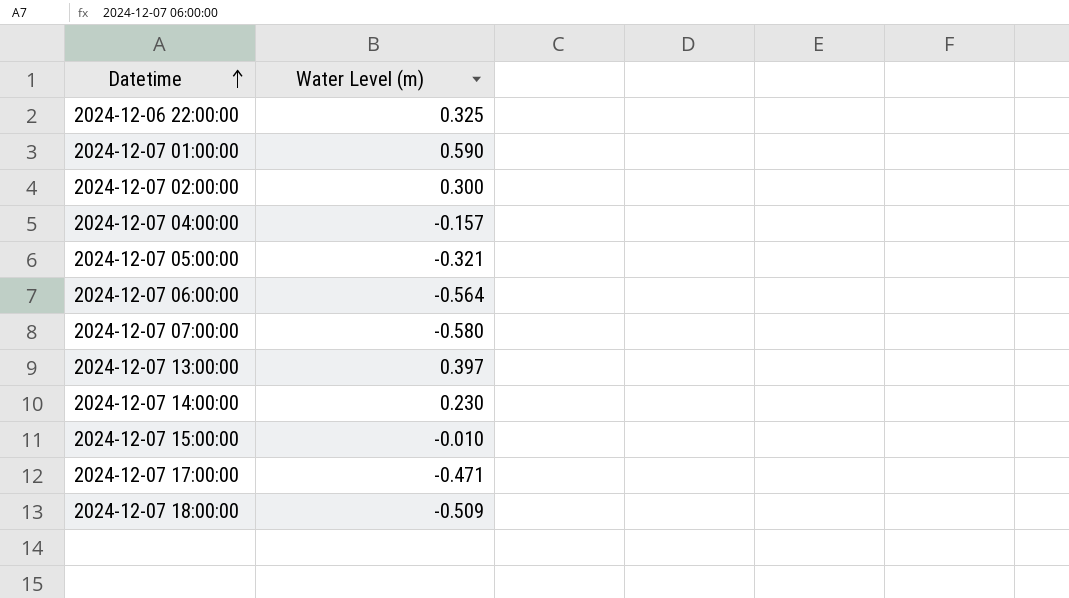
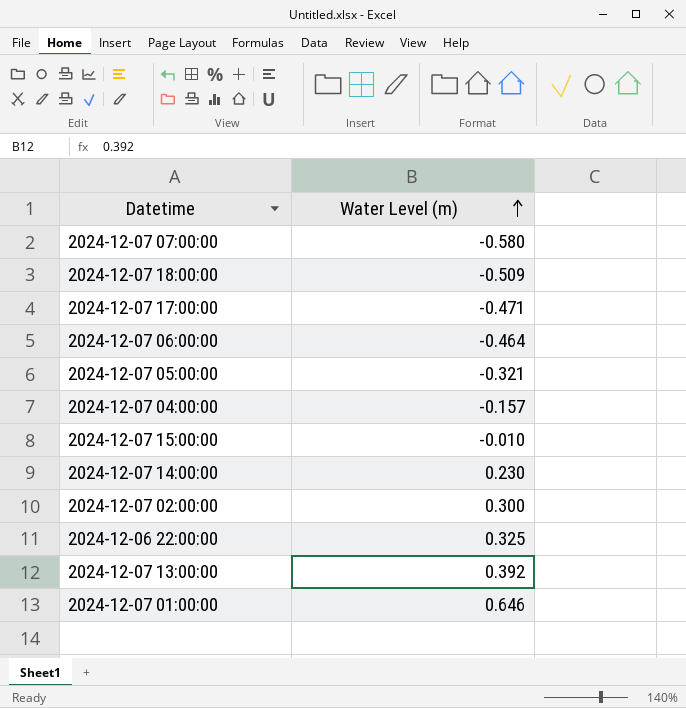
row order: Datetime ascending -> Water Level (m) ascending
2024-12-07 06:00:00 | Water Level (m): -0.564 -> -0.464
2024-12-07 13:00:00 | Water Level (m): 0.397 -> 0.392
2024-12-07 01:00:00 | Water Level (m): 0.590 -> 0.646

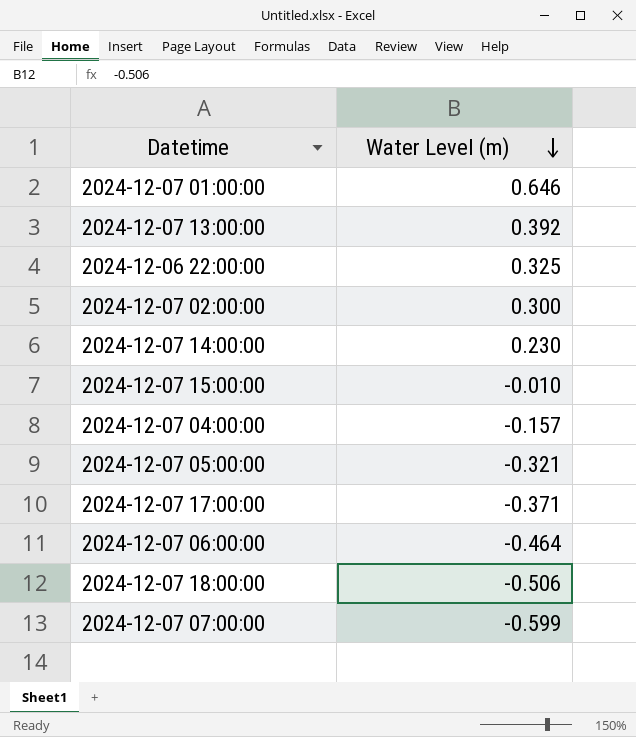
row order: Water Level (m) ascending -> Water Level (m) descending
2024-12-07 17:00:00 | Water Level (m): -0.471 -> -0.371
2024-12-07 18:00:00 | Water Level (m): -0.509 -> -0.506
2024-12-07 07:00:00 | Water Level (m): -0.580 -> -0.599

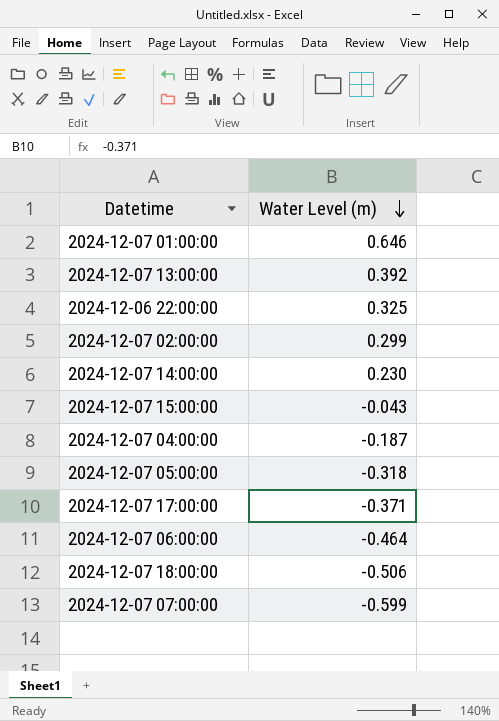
2024-12-07 02:00:00 | Water Level (m): 0.300 -> 0.299
2024-12-07 15:00:00 | Water Level (m): -0.010 -> -0.043
2024-12-07 04:00:00 | Water Level (m): -0.157 -> -0.187
2024-12-07 05:00:00 | Water Level (m): -0.321 -> -0.318

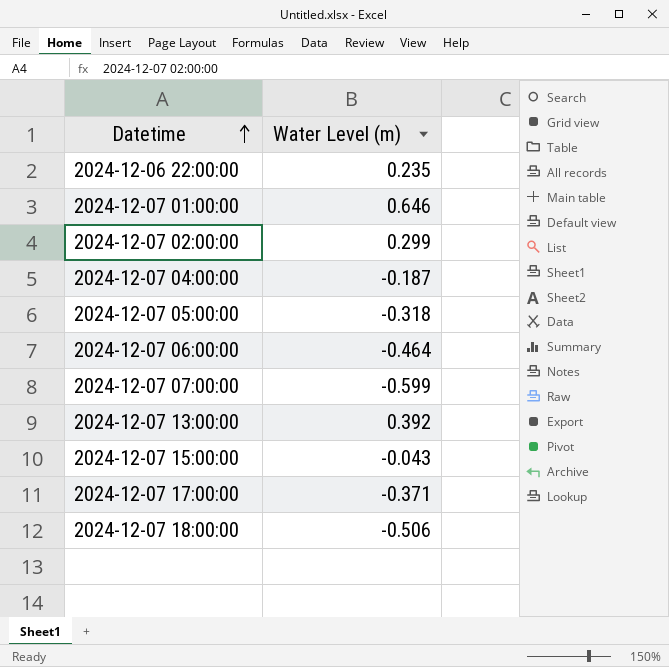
row order: Water Level (m) descending -> Datetime ascending
row 2024-12-07 14:00:00: 0.230 -> none
2024-12-06 22:00:00 | Water Level (m): 0.325 -> 0.235

